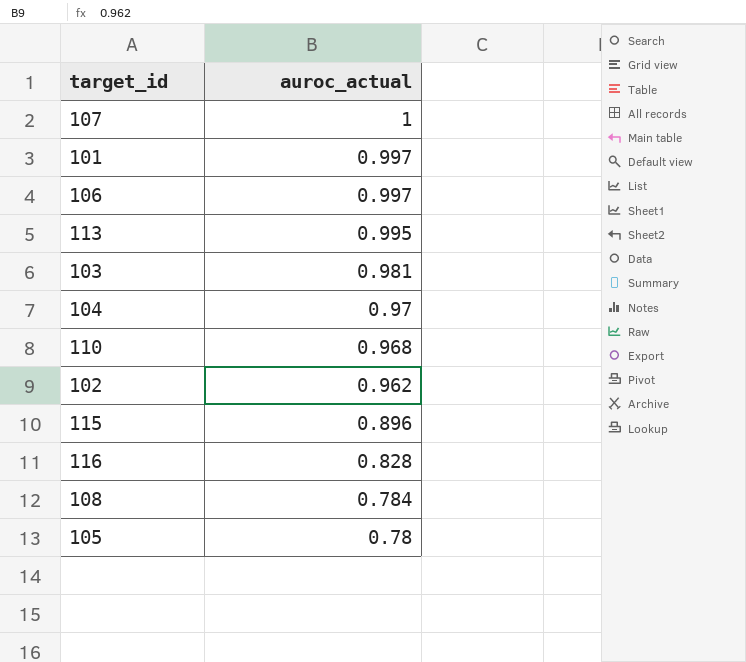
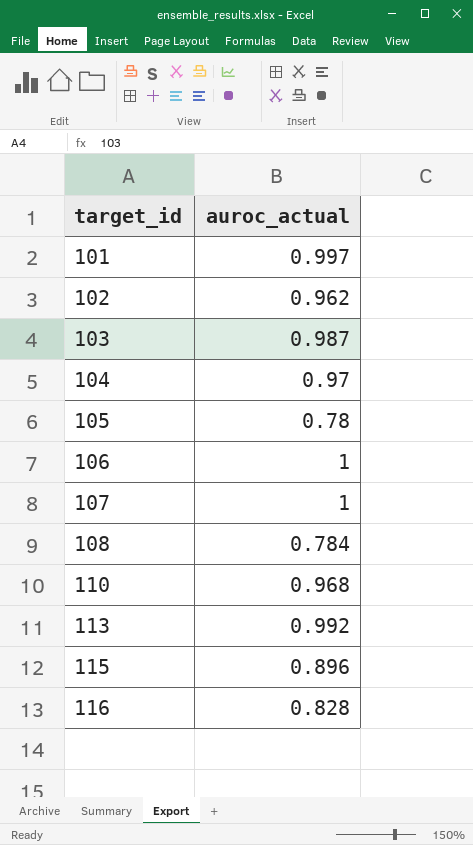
row order: auroc_actual descending -> target_id ascending
103 | auroc_actual: 0.981 -> 0.987
106 | auroc_actual: 0.997 -> 1
113 | auroc_actual: 0.995 -> 0.992

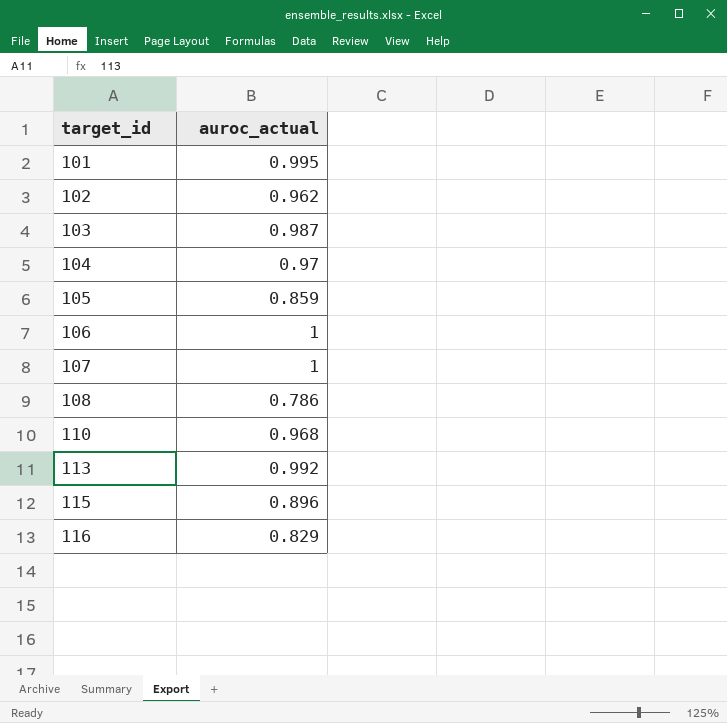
101 | auroc_actual: 0.997 -> 0.995
105 | auroc_actual: 0.78 -> 0.859
108 | auroc_actual: 0.784 -> 0.786
116 | auroc_actual: 0.828 -> 0.829

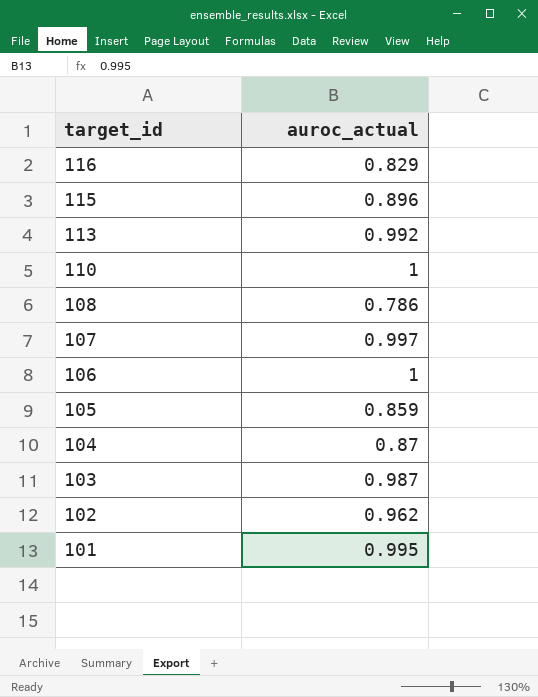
row order: target_id ascending -> target_id descending
110 | auroc_actual: 0.968 -> 1
107 | auroc_actual: 1 -> 0.997
104 | auroc_actual: 0.97 -> 0.87

